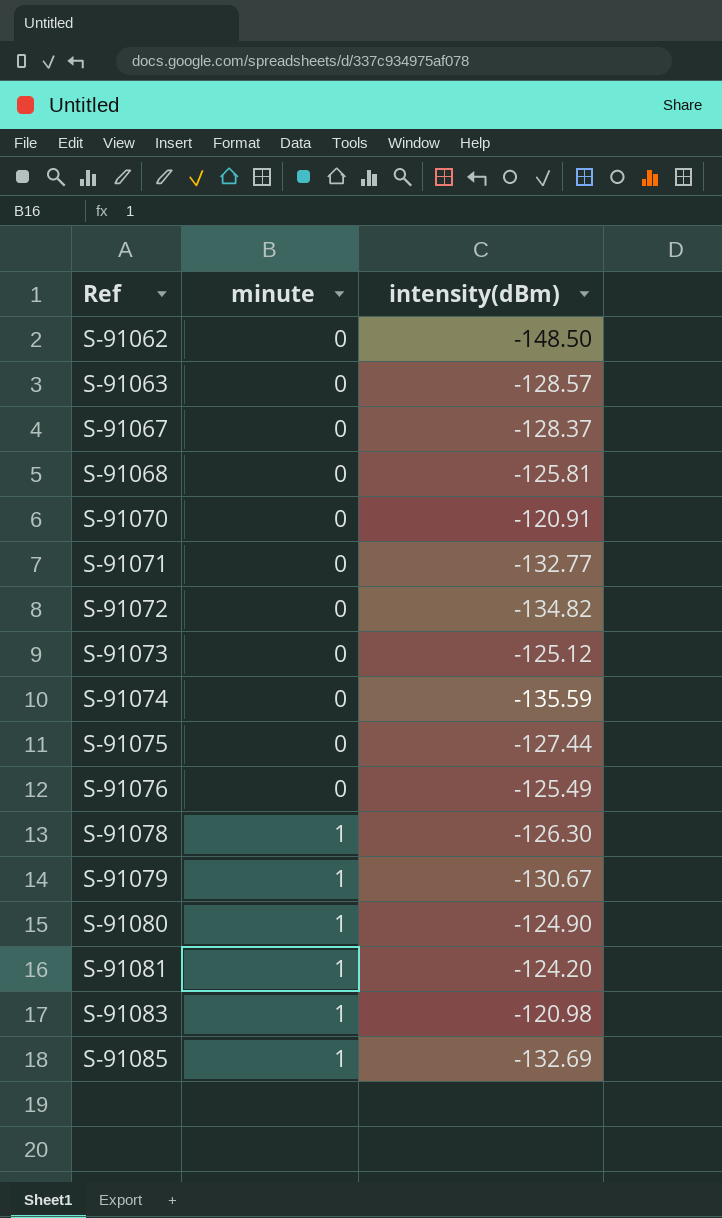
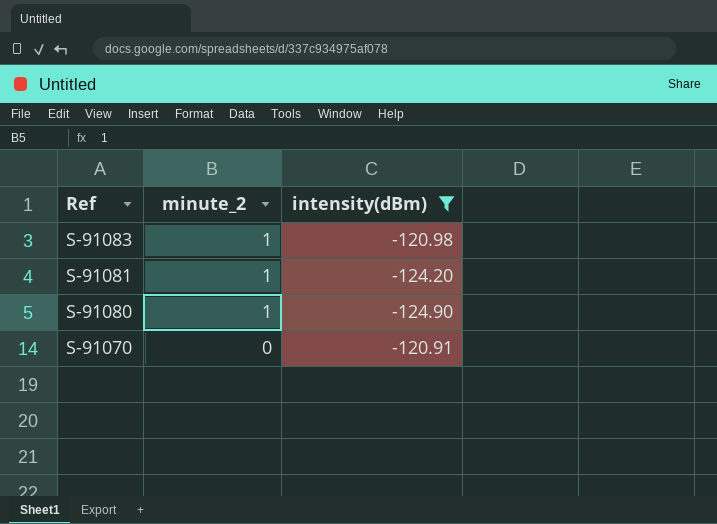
filter: none -> intensity(dBm) >= -124.90
row order: Ref ascending -> Ref descending
column name: minute -> minute_2

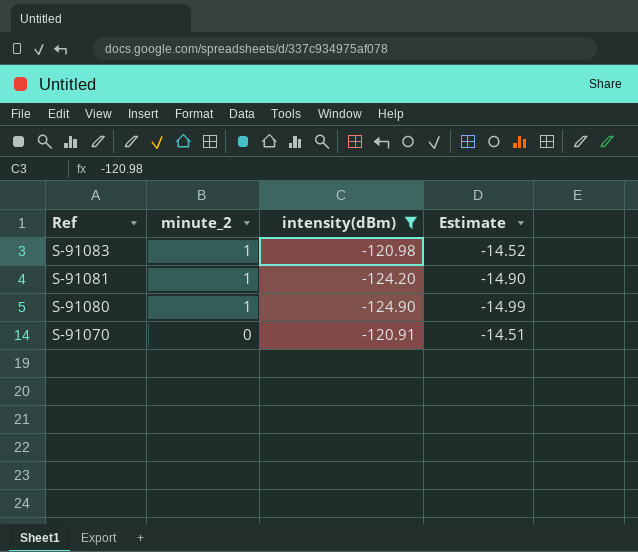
column Estimate | formula: none -> [intensity(dBm)] * 0.12

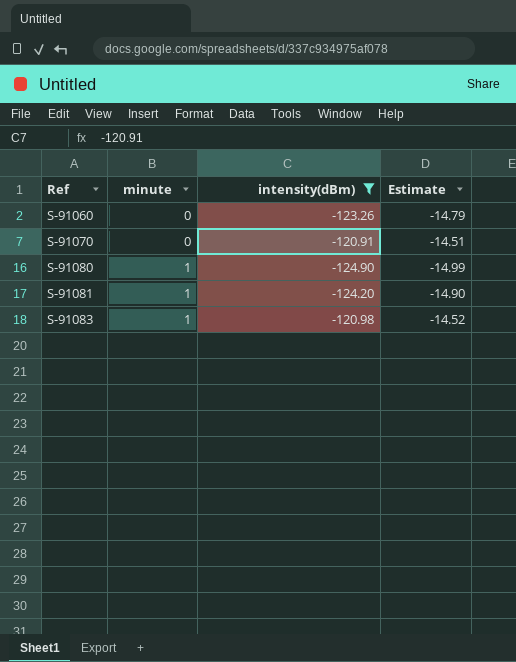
row order: Ref descending -> Ref ascending
column name: minute_2 -> minute
row S-91060: none -> 0 | -123.26 | -14.79

